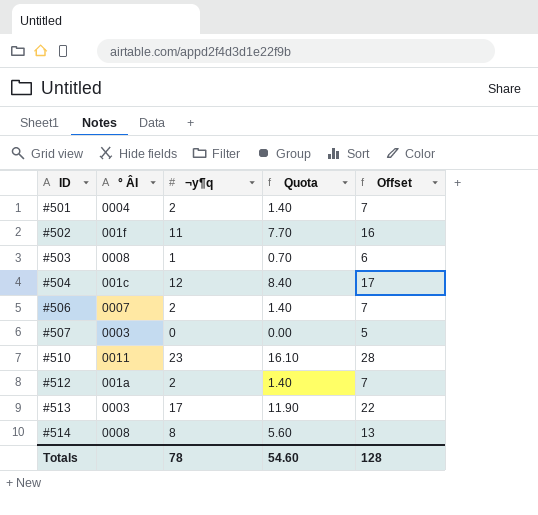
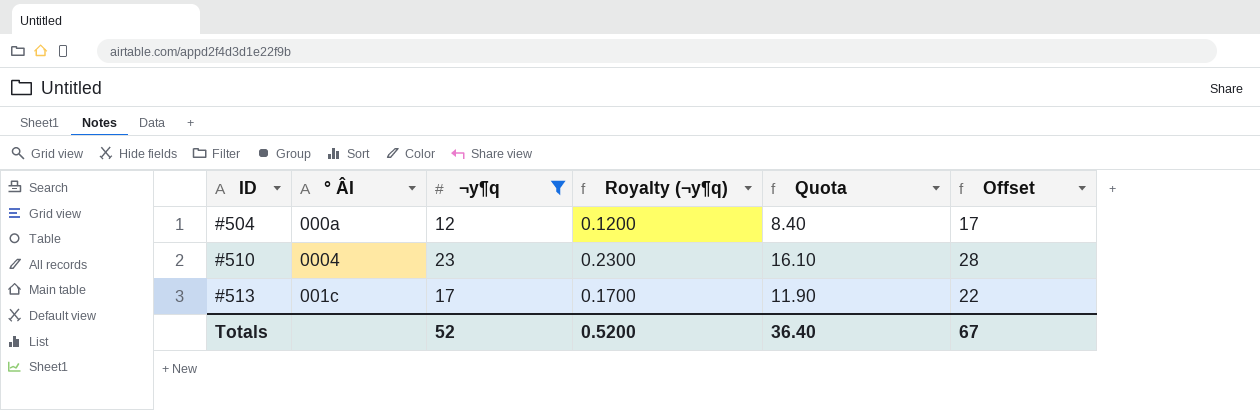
filter: none -> ¬y¶q >= 12
column Royalty (¬y¶q) | formula: none -> [¬y¶q] * 0.01
#504 | ° ÂI: 001c -> 000a
#510 | ° ÂI: 0011 -> 0004
#513 | ° ÂI: 0003 -> 001c
Totals | ¬y¶q: 78 -> 52
Totals | Quota: 54.60 -> 36.40
Totals | Offset: 128 -> 67

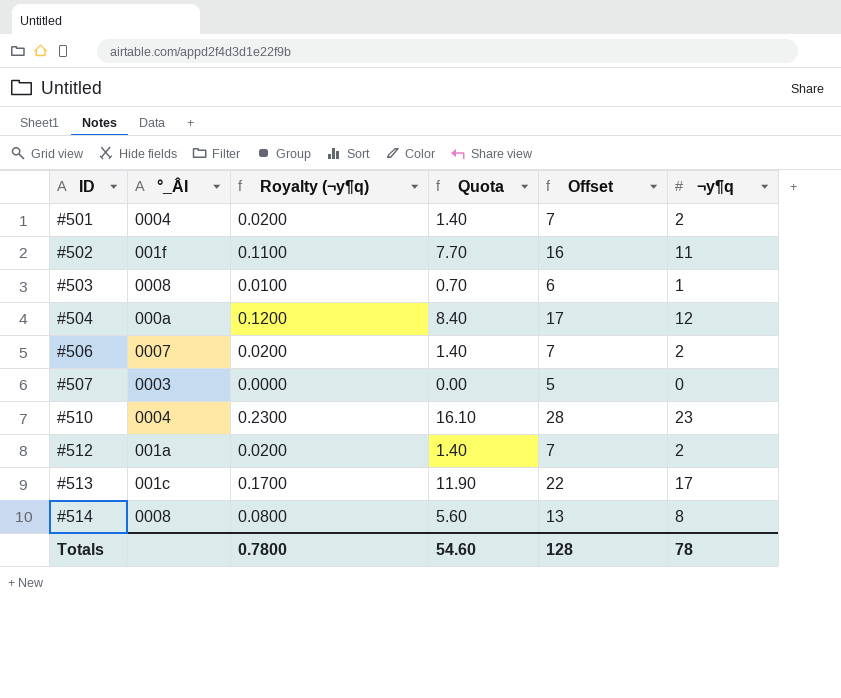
filter: ¬y¶q >= 12 -> none
column name: ° ÂI -> °_ÂI
column ¬y¶q | position: 3 -> 6
Totals | Royalty (¬y¶q): 0.5200 -> 0.7800
Totals | Quota: 36.40 -> 54.60
Totals | Offset: 67 -> 128
Totals | ¬y¶q: 52 -> 78

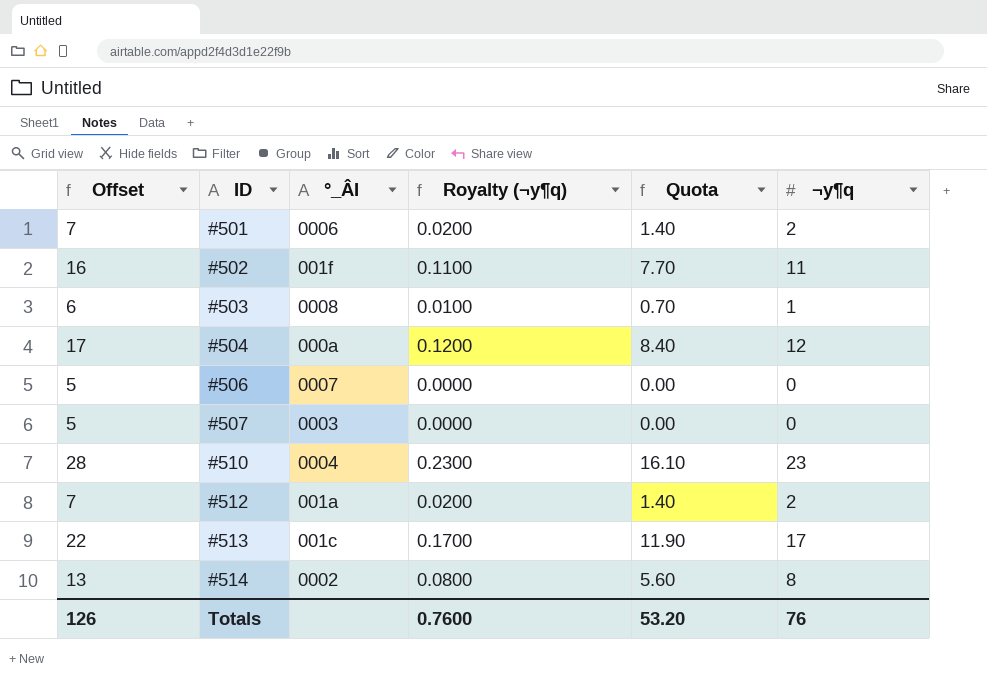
column Offset | position: 5 -> 1
#501 | °_ÂI: 0004 -> 0006
#506 | Offset: 7 -> 5
#506 | Royalty (¬y¶q): 0.0200 -> 0.0000
#506 | Quota: 1.40 -> 0.00
#506 | ¬y¶q: 2 -> 0
#514 | °_ÂI: 0008 -> 0002
Totals | Offset: 128 -> 126
Totals | Royalty (¬y¶q): 0.7800 -> 0.7600
Totals | Quota: 54.60 -> 53.20
Totals | ¬y¶q: 78 -> 76

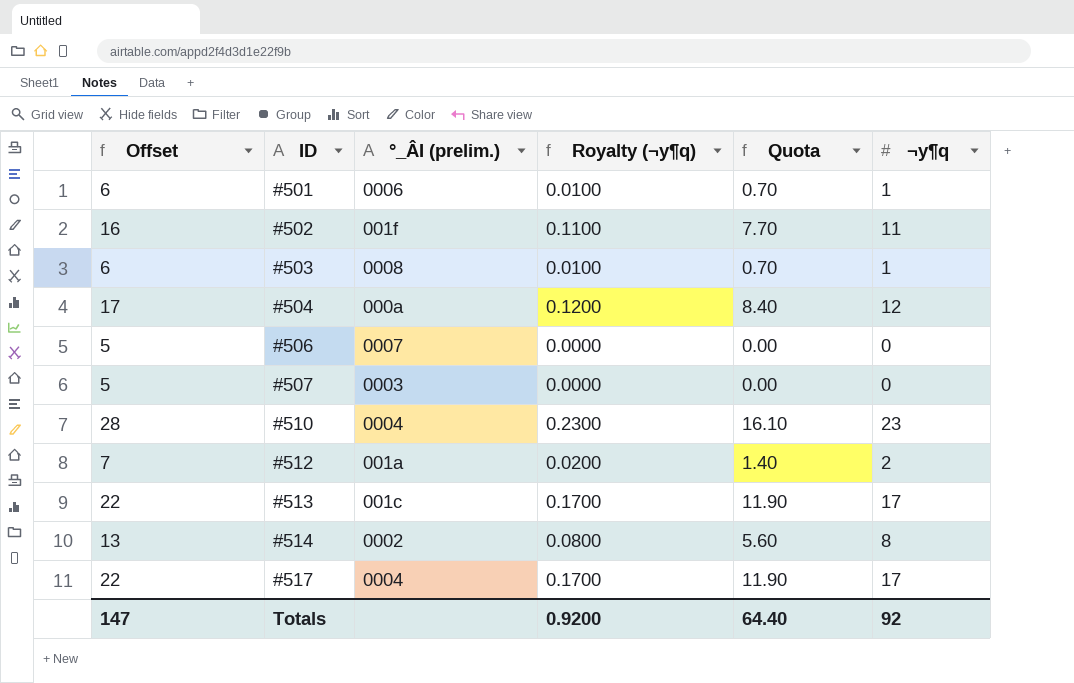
column name: °_ÂI -> °_ÂI (prelim.)
#501 | Offset: 7 -> 6
#501 | Royalty (¬y¶q): 0.0200 -> 0.0100
#501 | Quota: 1.40 -> 0.70
#501 | ¬y¶q: 2 -> 1
row #517: none -> 22 | 0004 | 0.1700 | 11.90 | 17
Totals | Offset: 126 -> 147
Totals | Royalty (¬y¶q): 0.7600 -> 0.9200
Totals | Quota: 53.20 -> 64.40
Totals | ¬y¶q: 76 -> 92

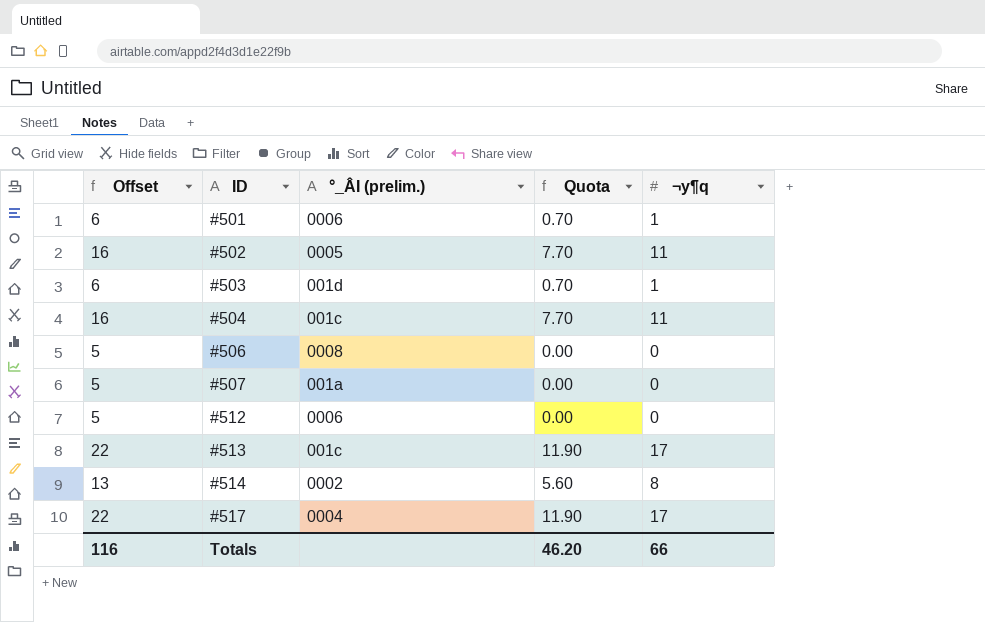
column Royalty (¬y¶q) | formula: [¬y¶q] * 0.01 -> none
row #510: 28 | 0004 | 0.2300 | 16.10 | 23 -> none
#502 | °_ÂI (prelim.): 001f -> 0005
#503 | °_ÂI (prelim.): 0008 -> 001d
#504 | Offset: 17 -> 16
#504 | °_ÂI (prelim.): 000a -> 001c
#504 | Quota: 8.40 -> 7.70
#504 | ¬y¶q: 12 -> 11
#506 | °_ÂI (prelim.): 0007 -> 0008
#507 | °_ÂI (prelim.): 0003 -> 001a
#512 | Offset: 7 -> 5
#512 | °_ÂI (prelim.): 001a -> 0006
#512 | Quota: 1.40 -> 0.00
#512 | ¬y¶q: 2 -> 0
Totals | Offset: 147 -> 116
Totals | Quota: 64.40 -> 46.20
Totals | ¬y¶q: 92 -> 66

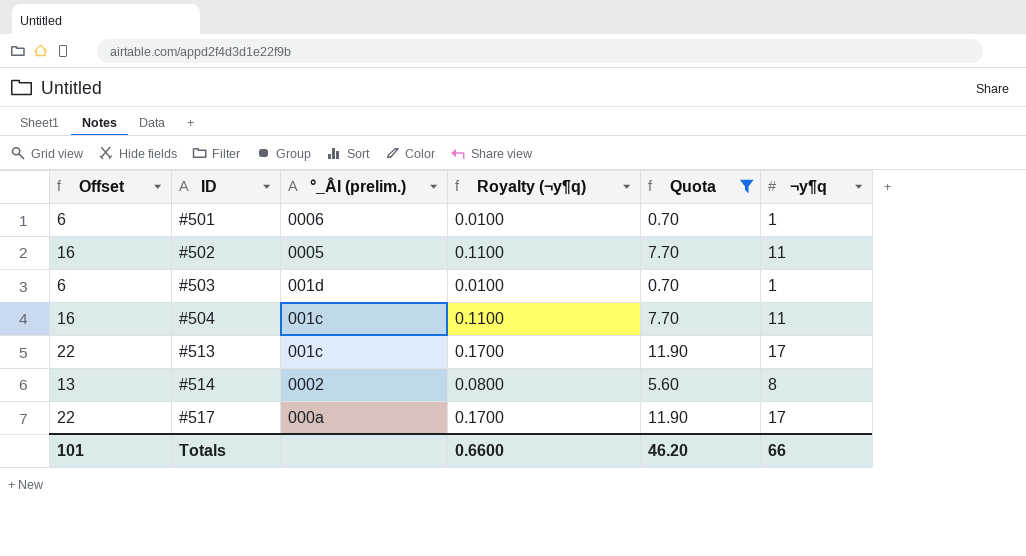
filter: none -> Quota != 0.00
column Royalty (¬y¶q) | formula: none -> [¬y¶q] * 0.01
#517 | °_ÂI (prelim.): 0004 -> 000a
Totals | Offset: 116 -> 101

